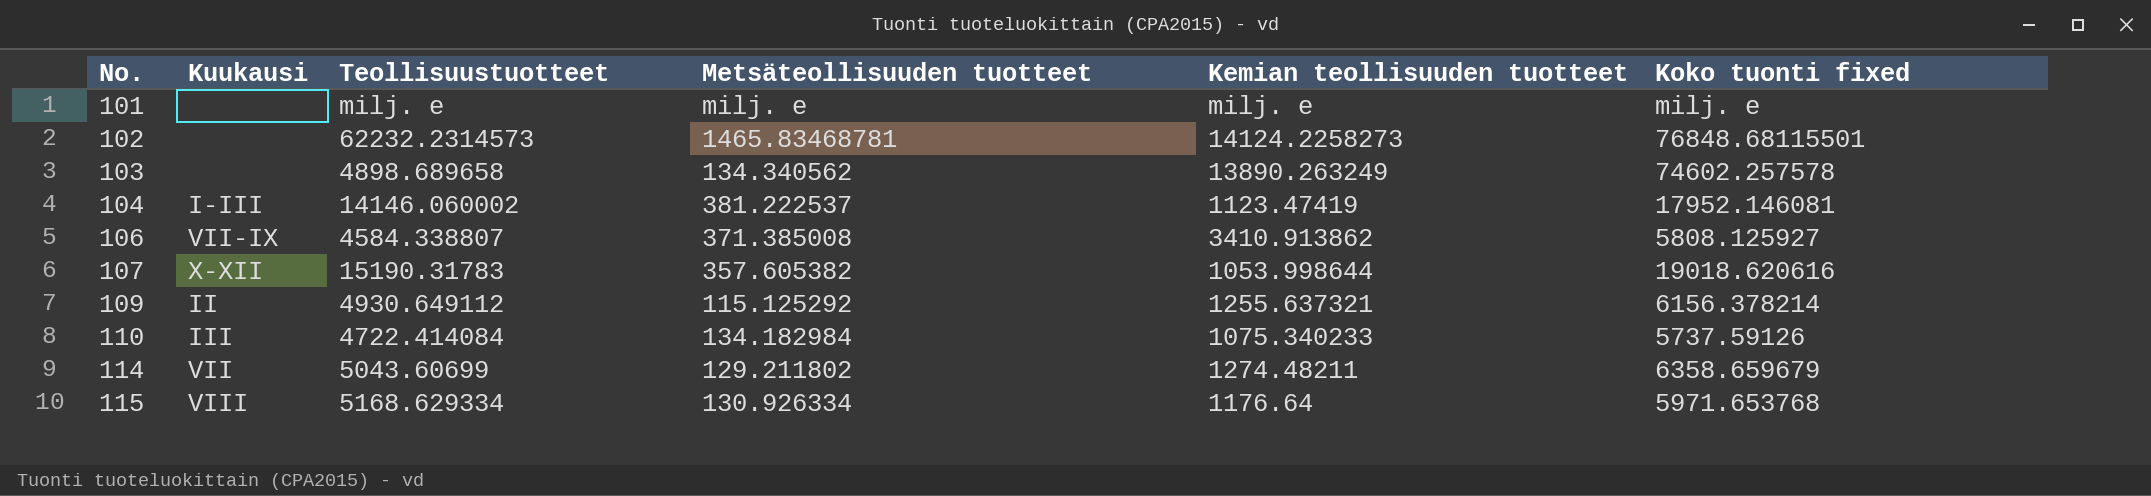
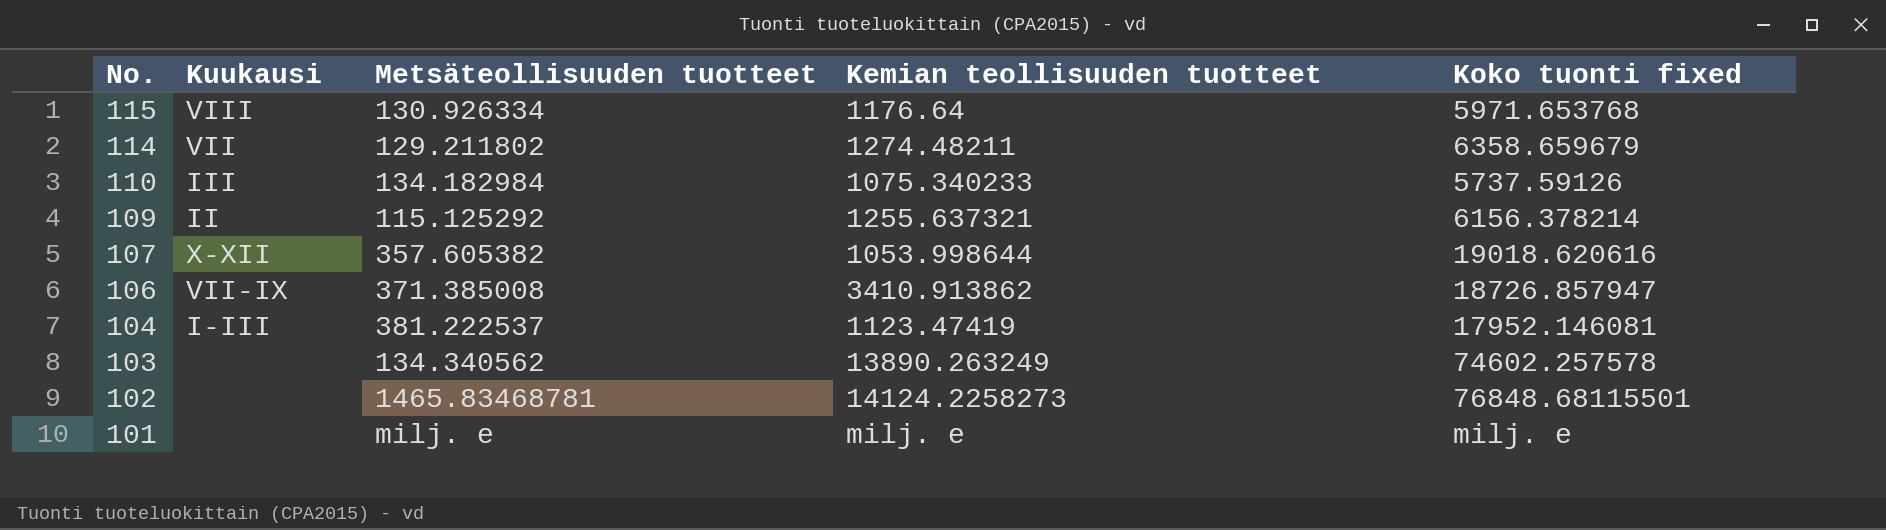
row order: No. ascending -> No. descending
column Teollisuustuotteet | position: 3 -> none
106 | Koko tuonti fixed: 5808.125927 -> 18726.857947

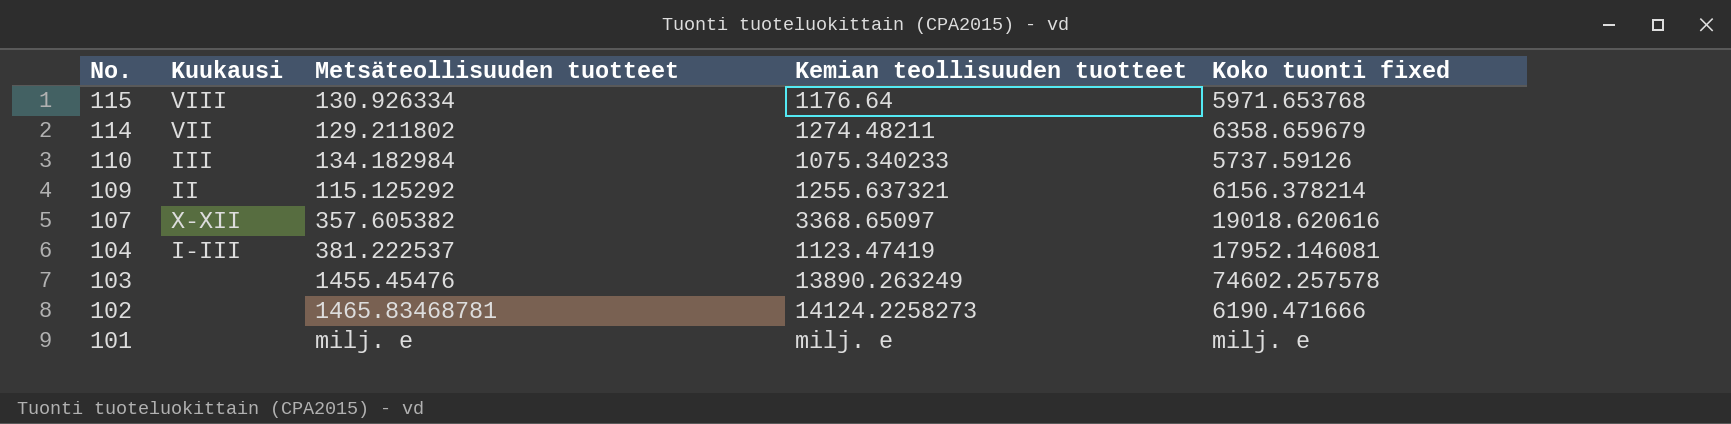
row 106: VII-IX | 371.385008 | 3410.913862 | 18726.857947 -> none
107 | Kemian teollisuuden tuotteet: 1053.998644 -> 3368.65097
103 | Metsäteollisuuden tuotteet: 134.340562 -> 1455.45476
102 | Koko tuonti fixed: 76848.68115501 -> 6190.471666

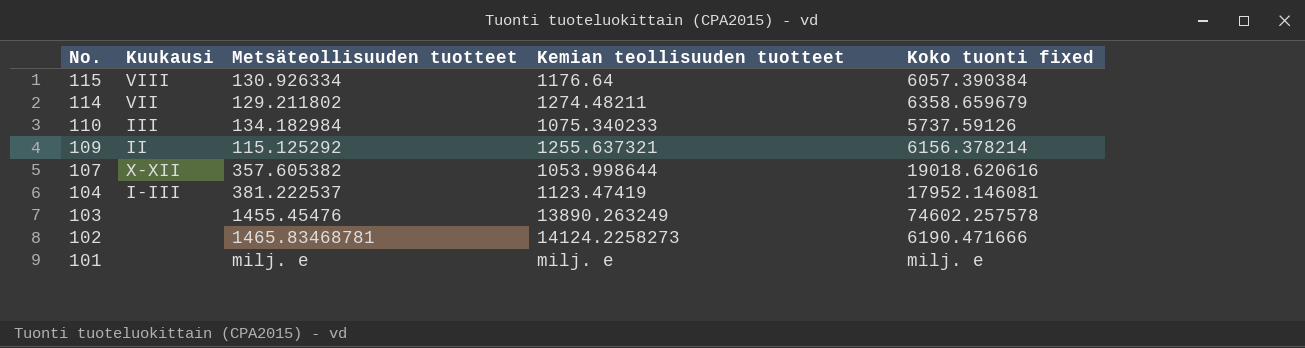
115 | Koko tuonti fixed: 5971.653768 -> 6057.390384
107 | Kemian teollisuuden tuotteet: 3368.65097 -> 1053.998644

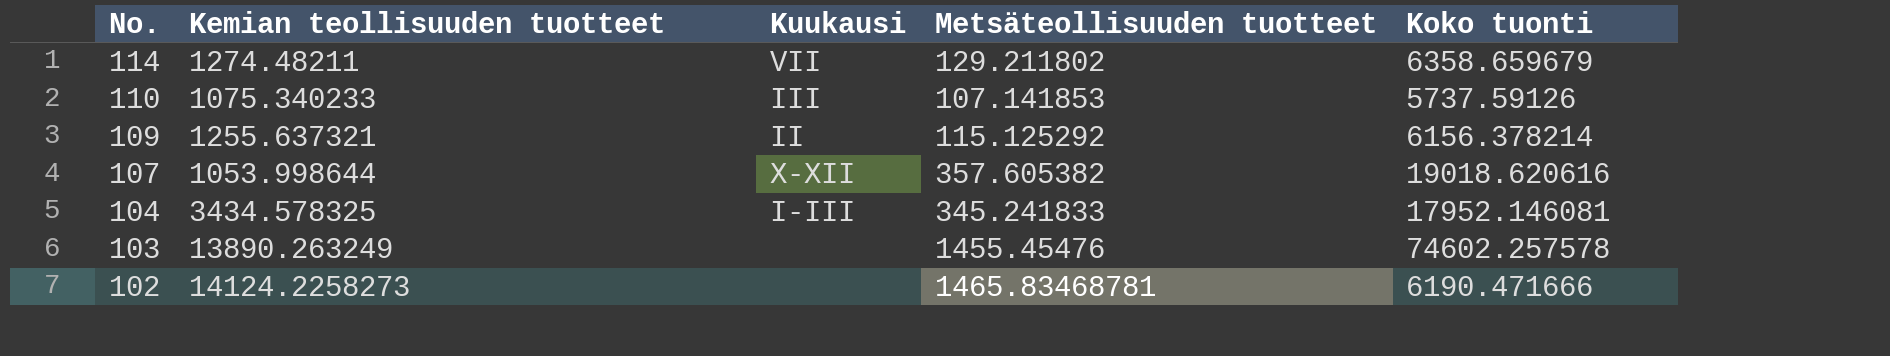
column Kemian teollisuuden tuotteet | position: 4 -> 2
column name: Koko tuonti fixed -> Koko tuonti
row 115: VIII | 130.926334 | 1176.64 | 6057.390384 -> none
row 101: none | milj. e | milj. e | milj. e -> none
110 | Metsäteollisuuden tuotteet: 134.182984 -> 107.141853
104 | Kemian teollisuuden tuotteet: 1123.47419 -> 3434.578325
104 | Metsäteollisuuden tuotteet: 381.222537 -> 345.241833

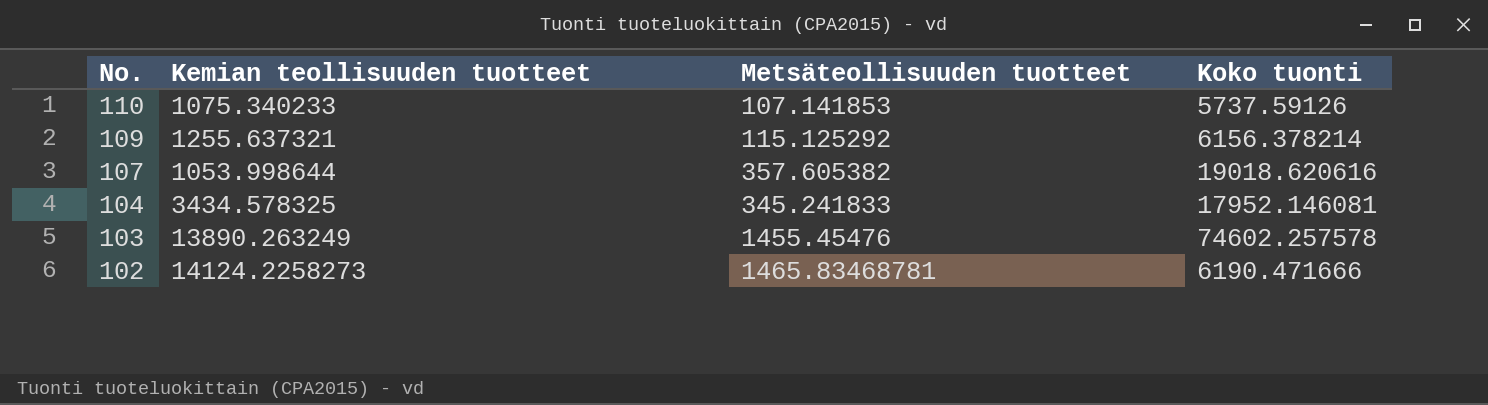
column Kuukausi | position: 3 -> none
row 114: 1274.48211 | VII | 129.211802 | 6358.659679 -> none

